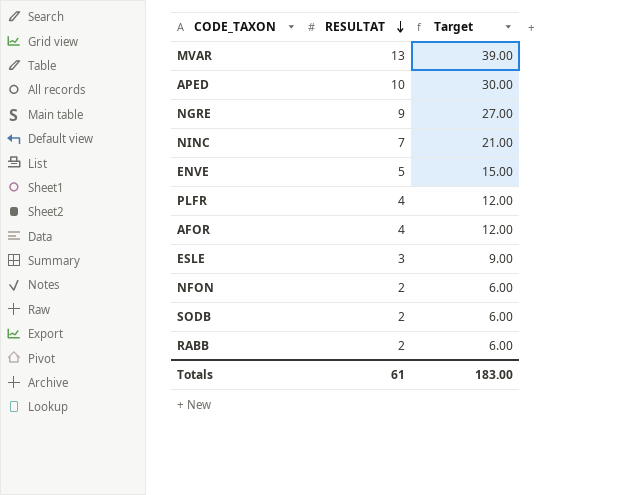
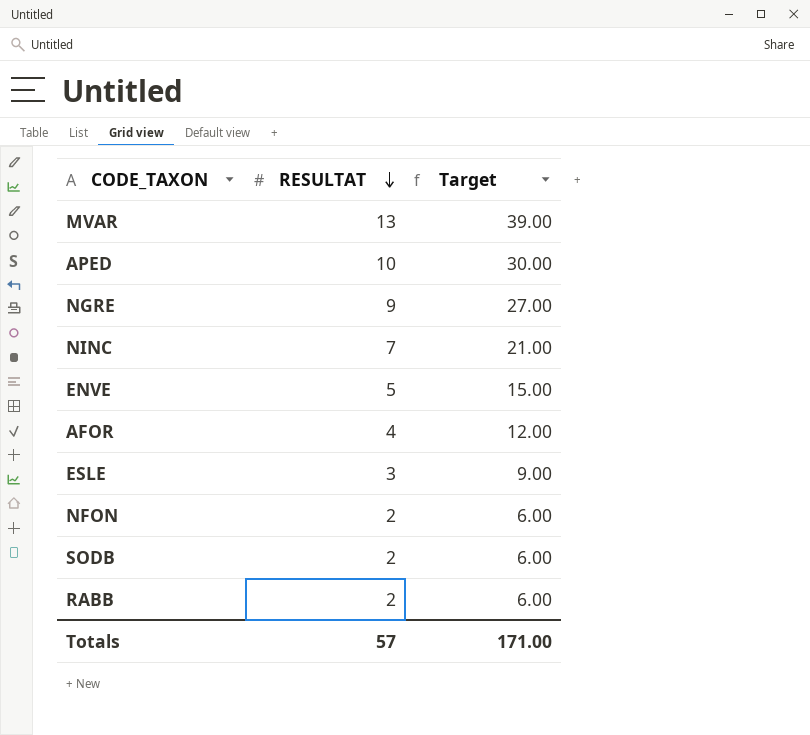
row PLFR: 4 | 12.00 -> none
Totals | RESULTAT: 61 -> 57
Totals | Target: 183.00 -> 171.00

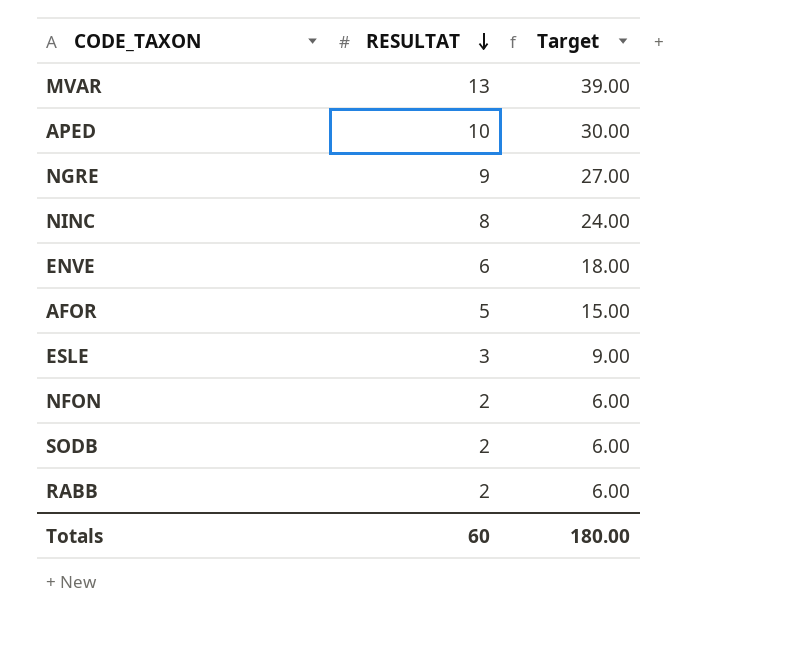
NINC | RESULTAT: 7 -> 8
NINC | Target: 21.00 -> 24.00
ENVE | RESULTAT: 5 -> 6
ENVE | Target: 15.00 -> 18.00
AFOR | RESULTAT: 4 -> 5
AFOR | Target: 12.00 -> 15.00
Totals | RESULTAT: 57 -> 60
Totals | Target: 171.00 -> 180.00

